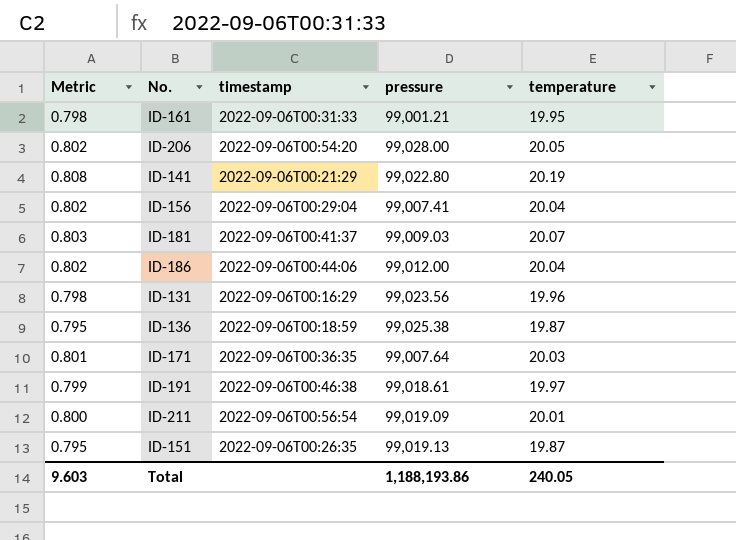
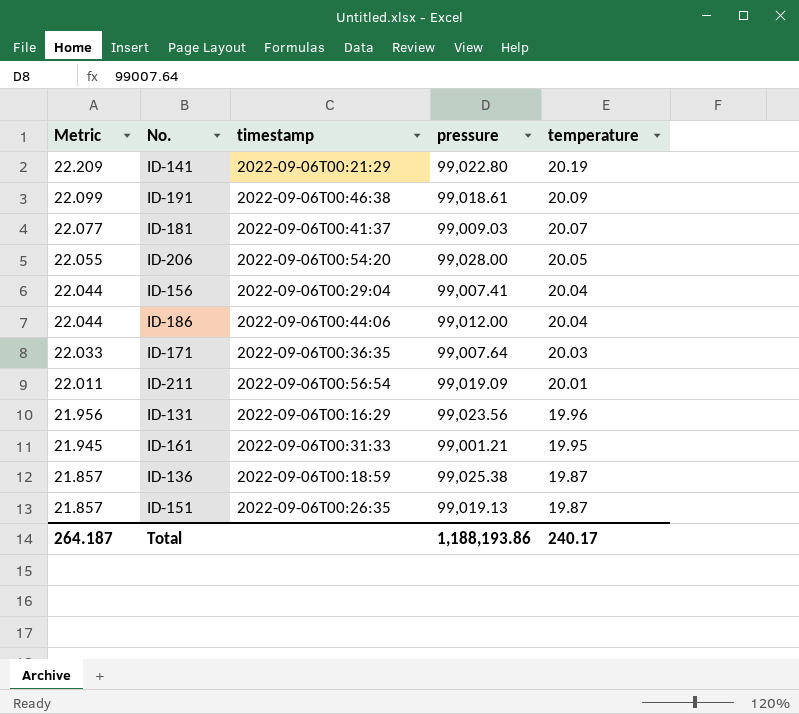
row order: none -> Metric descending
column Metric | formula: [temperature] * 0.04 -> [temperature] * 1.1
ID-191 | temperature: 19.97 -> 20.09
Total | Metric: 9.603 -> 264.187
Total | temperature: 240.05 -> 240.17

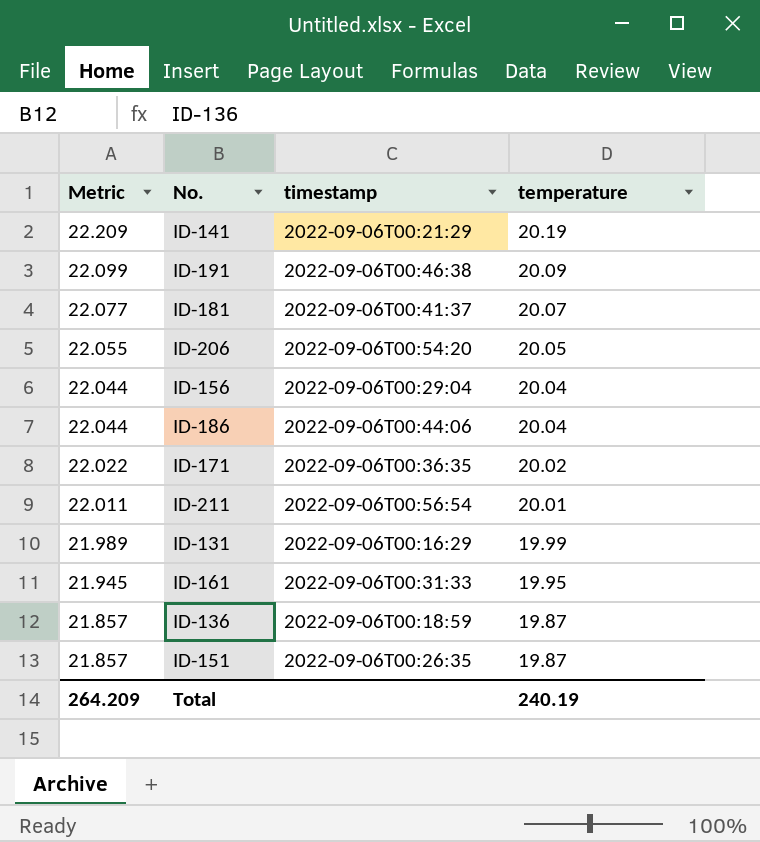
column pressure | position: 4 -> none
ID-171 | Metric: 22.033 -> 22.022
ID-171 | temperature: 20.03 -> 20.02
ID-131 | Metric: 21.956 -> 21.989
ID-131 | temperature: 19.96 -> 19.99
Total | Metric: 264.187 -> 264.209
Total | temperature: 240.17 -> 240.19

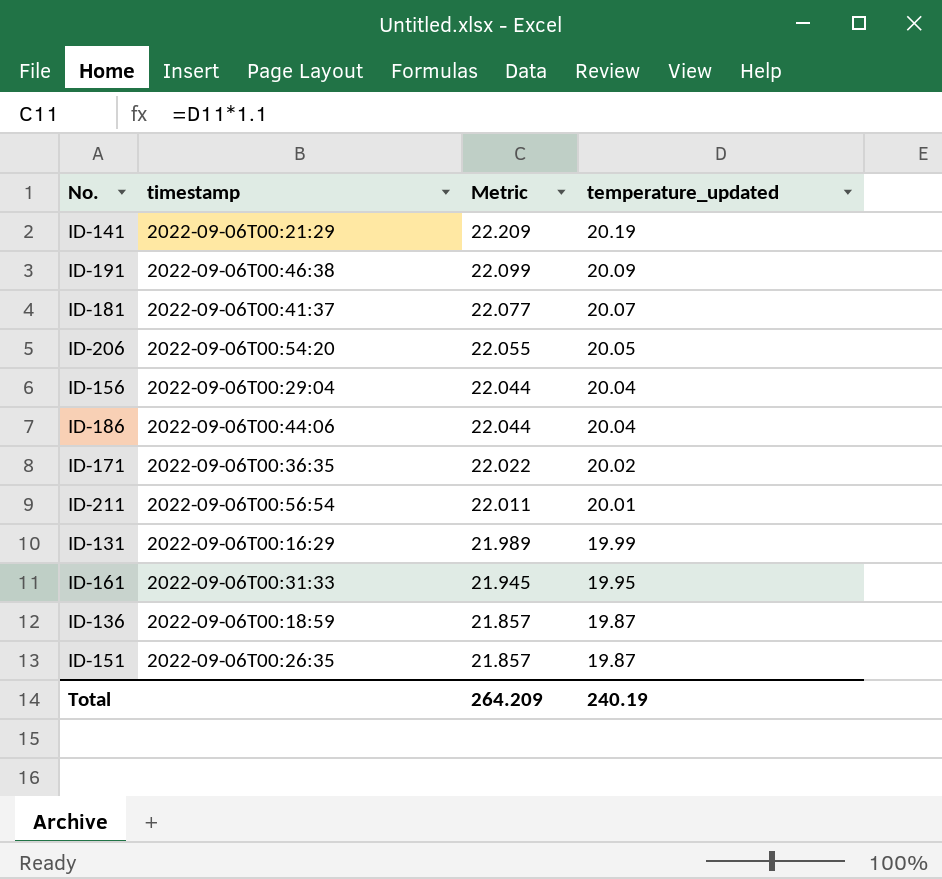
column Metric | position: 1 -> 3
column name: temperature -> temperature_updated

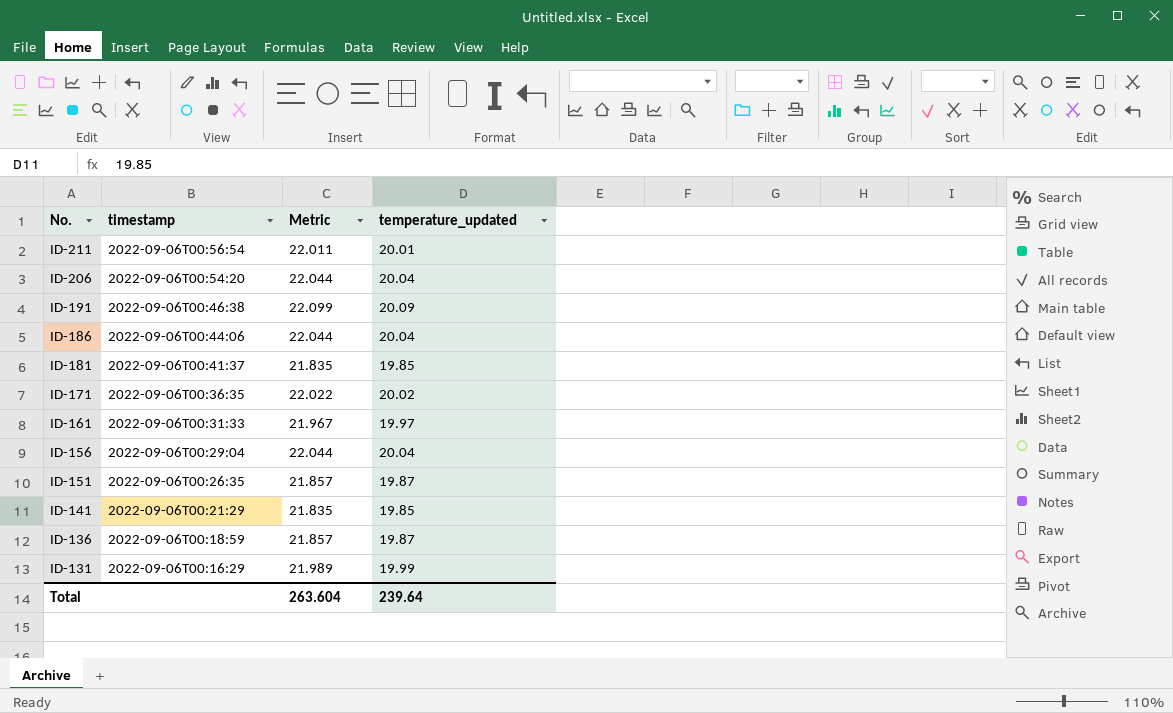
row order: Metric descending -> No. descending
ID-206 | Metric: 22.055 -> 22.044
ID-206 | temperature_updated: 20.05 -> 20.04
ID-181 | Metric: 22.077 -> 21.835
ID-181 | temperature_updated: 20.07 -> 19.85
ID-161 | Metric: 21.945 -> 21.967
ID-161 | temperature_updated: 19.95 -> 19.97
ID-141 | Metric: 22.209 -> 21.835
ID-141 | temperature_updated: 20.19 -> 19.85
Total | Metric: 264.209 -> 263.604
Total | temperature_updated: 240.19 -> 239.64

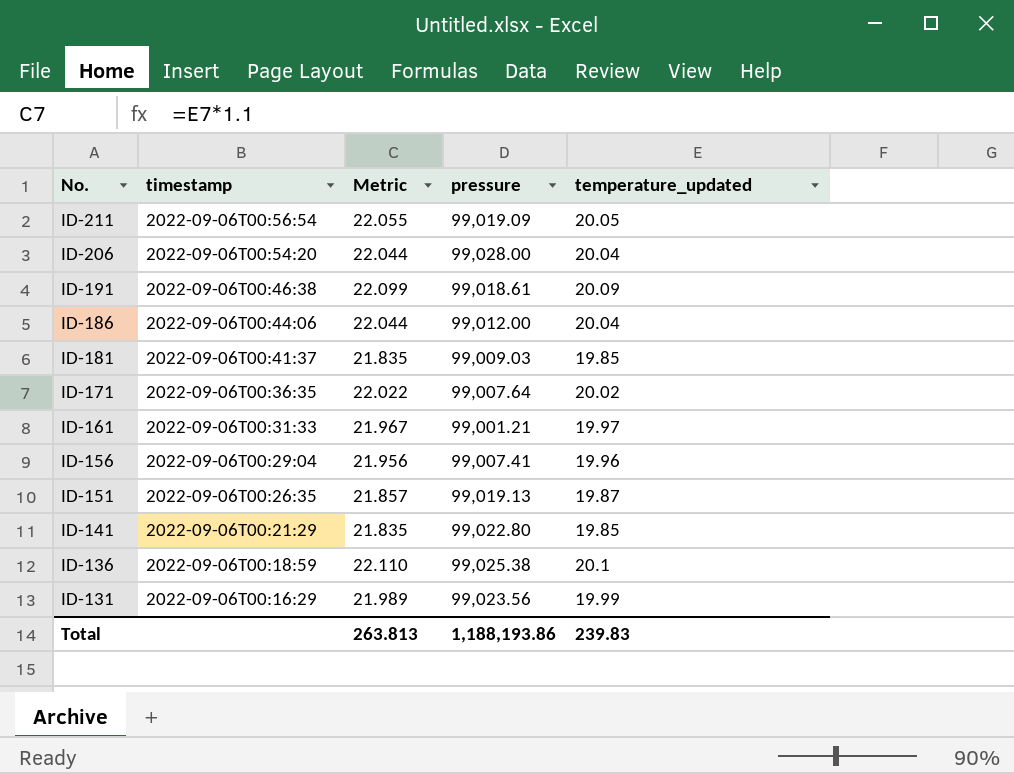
column pressure | position: none -> 4
ID-211 | Metric: 22.011 -> 22.055
ID-211 | temperature_updated: 20.01 -> 20.05
ID-156 | Metric: 22.044 -> 21.956
ID-156 | temperature_updated: 20.04 -> 19.96
ID-136 | Metric: 21.857 -> 22.110
ID-136 | temperature_updated: 19.87 -> 20.1
Total | Metric: 263.604 -> 263.813
Total | temperature_updated: 239.64 -> 239.83

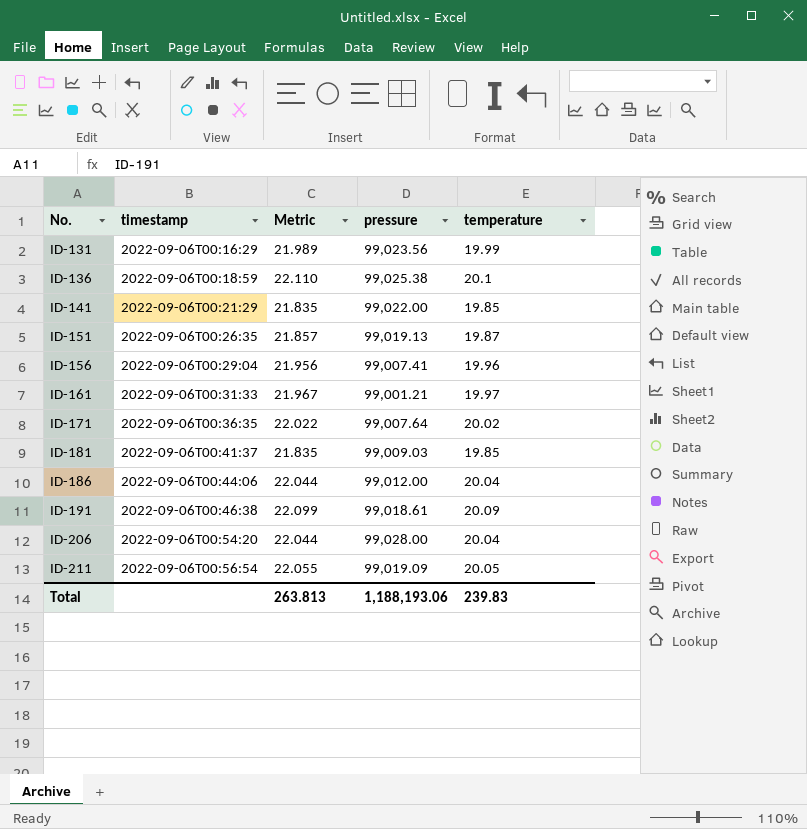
row order: No. descending -> No. ascending
column name: temperature_updated -> temperature
ID-141 | pressure: 99,022.80 -> 99,022.00
Total | pressure: 1,188,193.86 -> 1,188,193.06

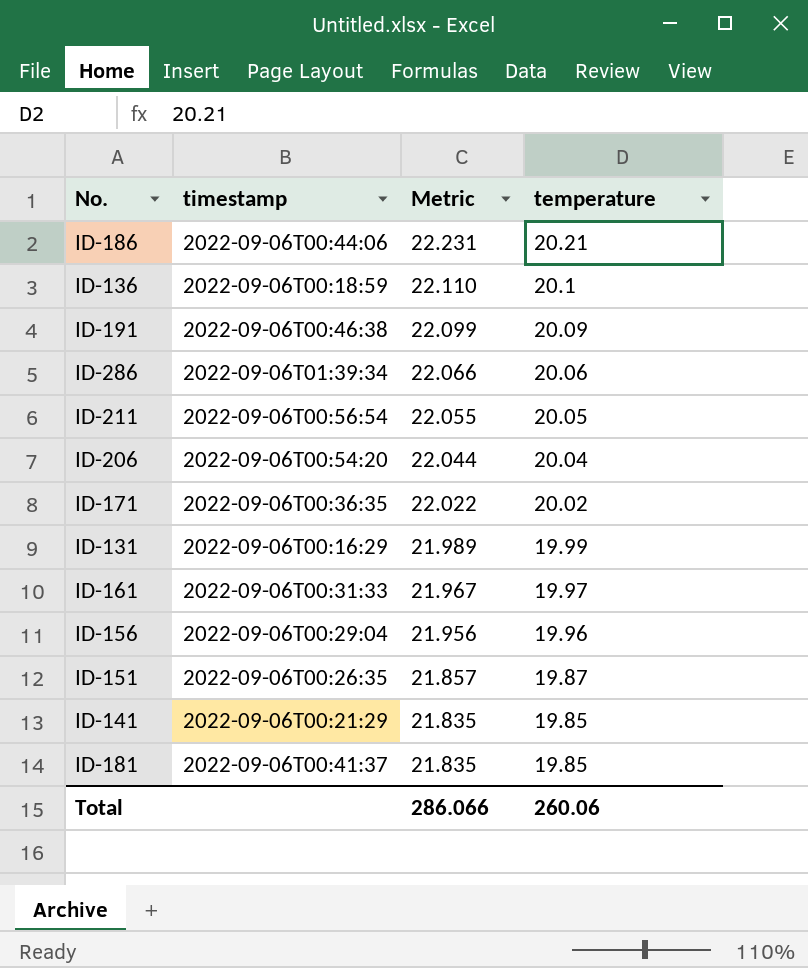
row order: No. ascending -> Metric descending
column pressure | position: 4 -> none
ID-186 | Metric: 22.044 -> 22.231
ID-186 | temperature: 20.04 -> 20.21
row ID-286: none -> 2022-09-06T01:39:34 | 22.066 | 20.06
Total | Metric: 263.813 -> 286.066
Total | temperature: 239.83 -> 260.06

